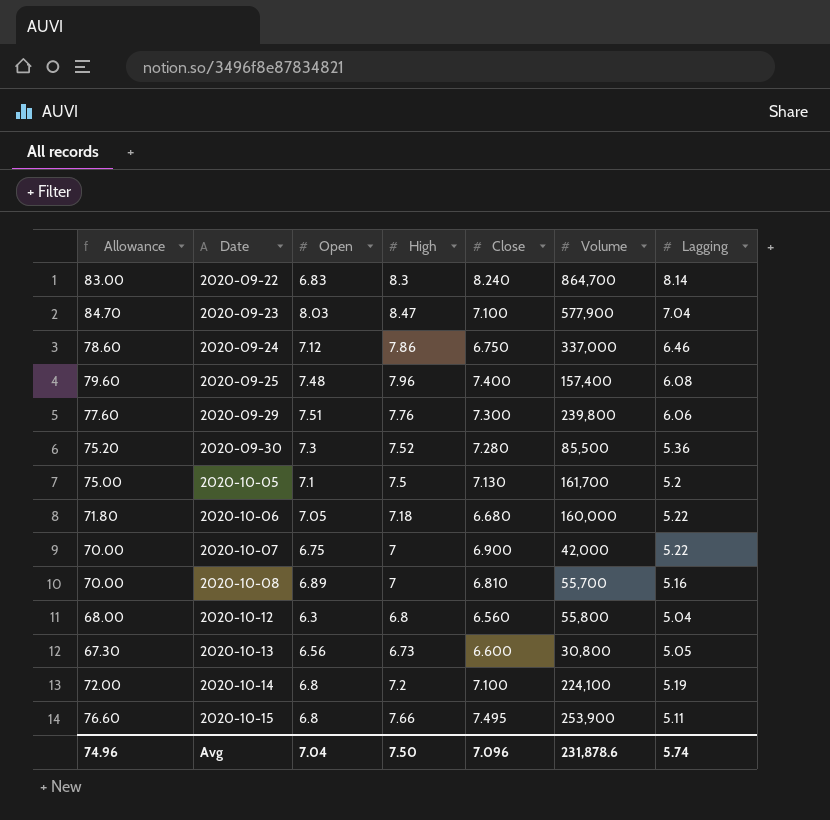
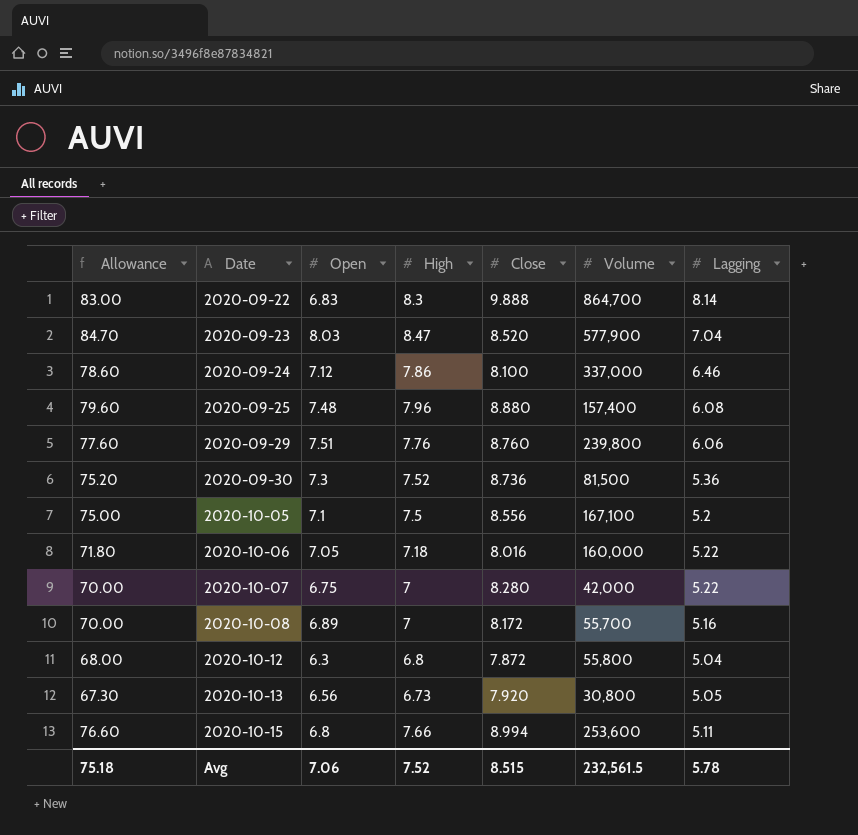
row 2020-10-14: 72.00 | 6.8 | 7.2 | 7.100 | 224,100 | 5.19 -> none
2020-09-22 | Close: 8.240 -> 9.888
2020-09-23 | Close: 7.100 -> 8.520
2020-09-24 | Close: 6.750 -> 8.100
2020-09-25 | Close: 7.400 -> 8.880
2020-09-29 | Close: 7.300 -> 8.760
2020-09-30 | Close: 7.280 -> 8.736
2020-09-30 | Volume: 85,500 -> 81,500
2020-10-05 | Close: 7.130 -> 8.556
2020-10-05 | Volume: 161,700 -> 167,100
2020-10-06 | Close: 6.680 -> 8.016
2020-10-07 | Close: 6.900 -> 8.280
2020-10-08 | Close: 6.810 -> 8.172
2020-10-12 | Close: 6.560 -> 7.872
2020-10-13 | Close: 6.600 -> 7.920
2020-10-15 | Close: 7.495 -> 8.994
2020-10-15 | Volume: 253,900 -> 253,600
Avg | Allowance: 74.96 -> 75.18
Avg | Open: 7.04 -> 7.06
Avg | High: 7.50 -> 7.52
Avg | Close: 7.096 -> 8.515
Avg | Volume: 231,878.6 -> 232,561.5
Avg | Lagging: 5.74 -> 5.78

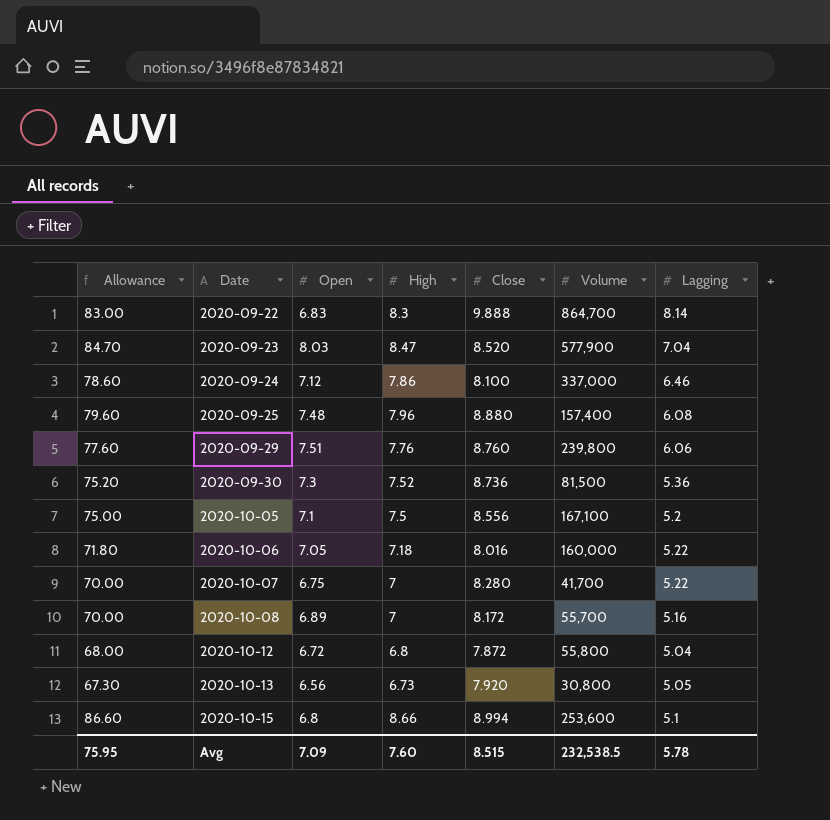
2020-10-07 | Volume: 42,000 -> 41,700
2020-10-12 | Open: 6.3 -> 6.72
2020-10-15 | Allowance: 76.60 -> 86.60
2020-10-15 | High: 7.66 -> 8.66
2020-10-15 | Lagging: 5.11 -> 5.1
Avg | Allowance: 75.18 -> 75.95
Avg | Open: 7.06 -> 7.09
Avg | High: 7.52 -> 7.60
Avg | Volume: 232,561.5 -> 232,538.5

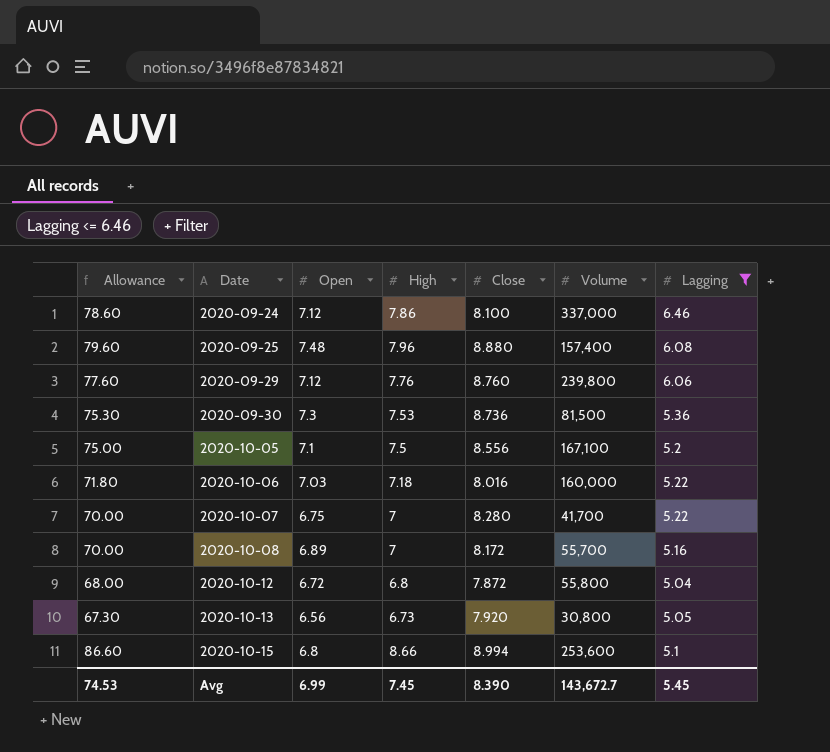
filter: none -> Lagging <= 6.46
2020-09-29 | Open: 7.51 -> 7.12
2020-09-30 | Allowance: 75.20 -> 75.30
2020-09-30 | High: 7.52 -> 7.53
2020-10-06 | Open: 7.05 -> 7.03
Avg | Allowance: 75.95 -> 74.53
Avg | Open: 7.09 -> 6.99
Avg | High: 7.60 -> 7.45
Avg | Close: 8.515 -> 8.390
Avg | Volume: 232,538.5 -> 143,672.7
Avg | Lagging: 5.78 -> 5.45

